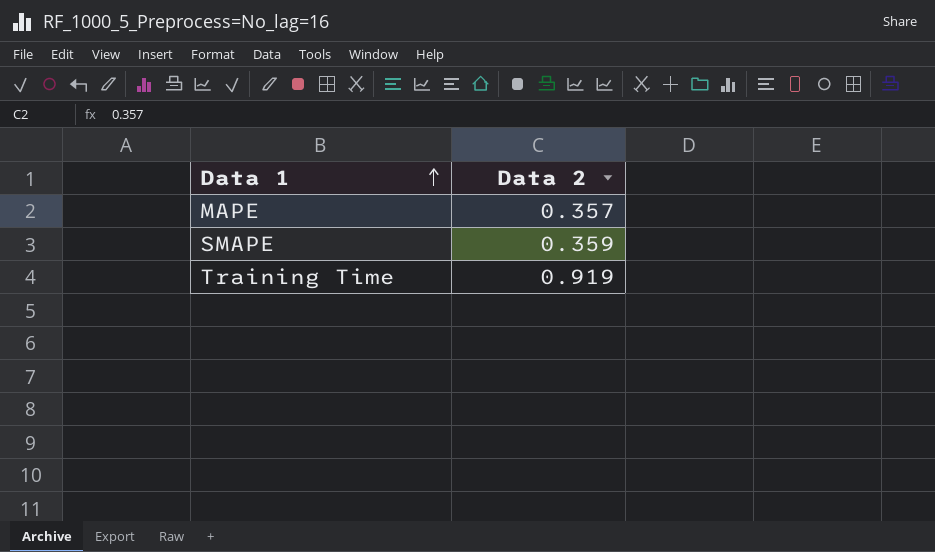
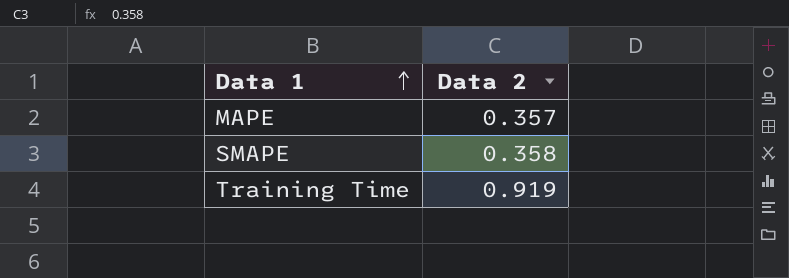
SMAPE | Data 2: 0.359 -> 0.358

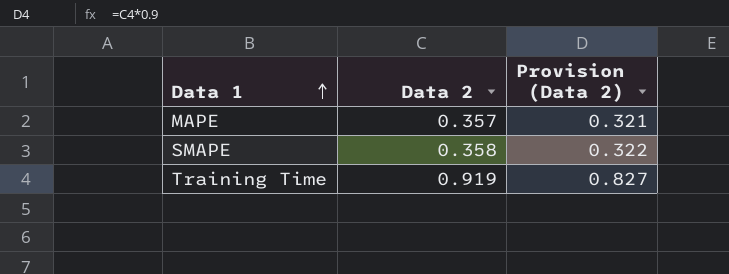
column Provision (Data 2) | formula: none -> [Data 2] * 0.9

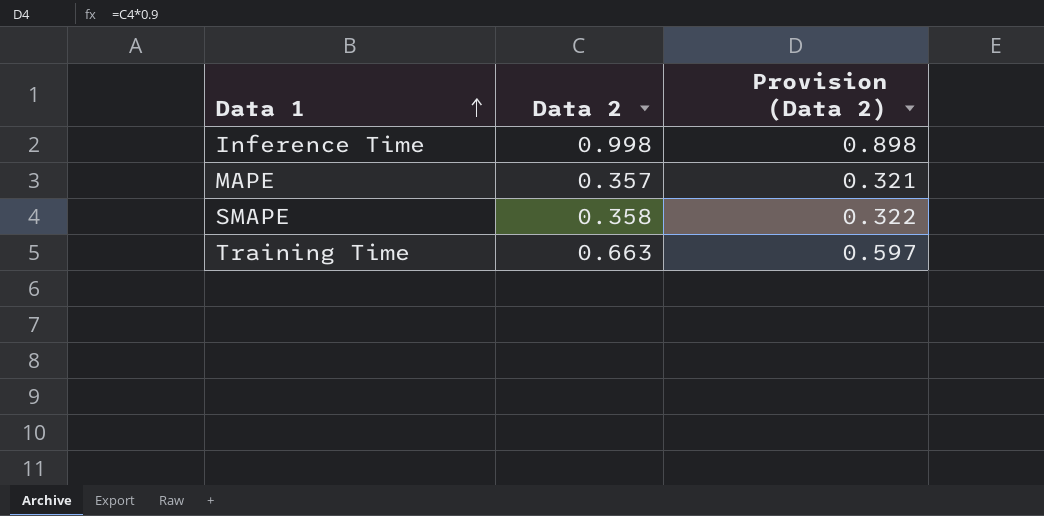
row Inference Time: none -> 0.998 | 0.898
Training Time | Data 2: 0.919 -> 0.663
Training Time | Provision (Data 2): 0.827 -> 0.597

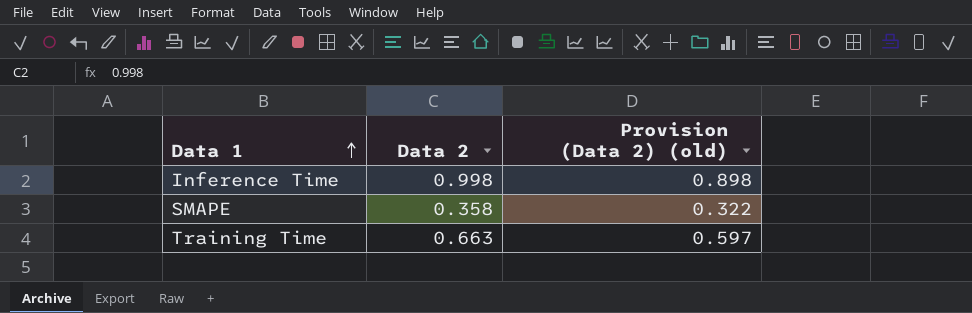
column name: Provision (Data 2) -> Provision (Data 2) (old)
row MAPE: 0.357 | 0.321 -> none

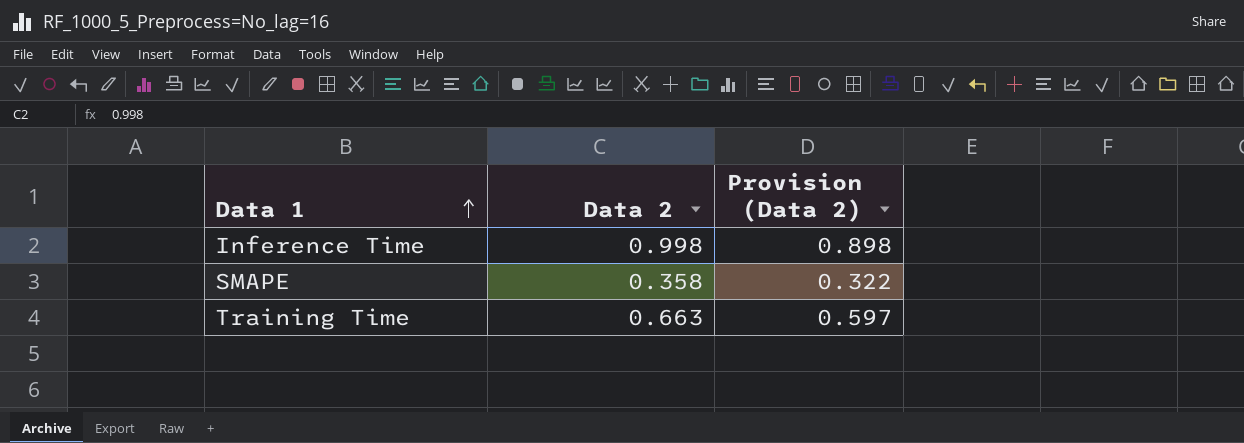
column name: Provision (Data 2) (old) -> Provision (Data 2)

